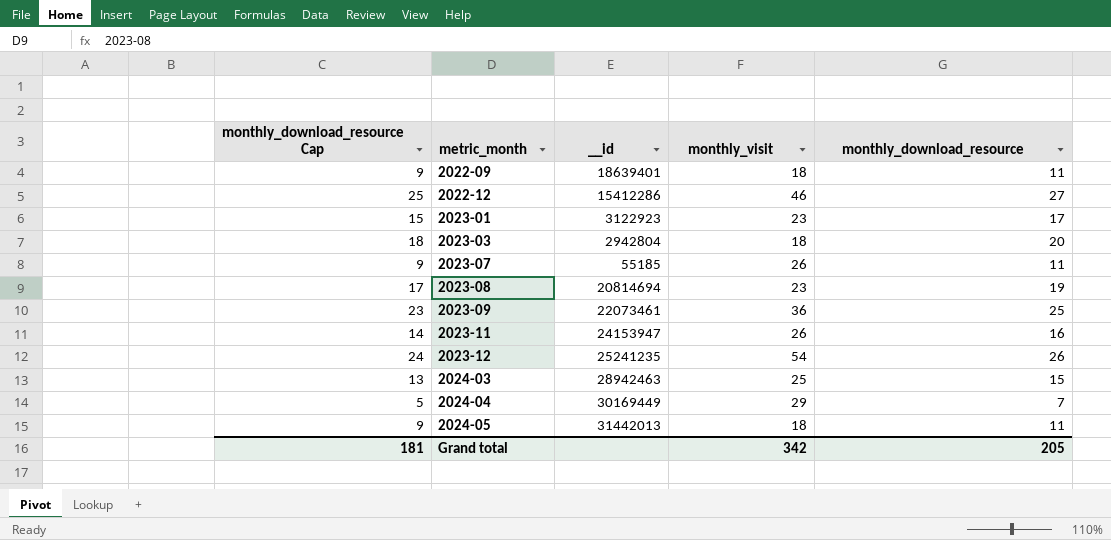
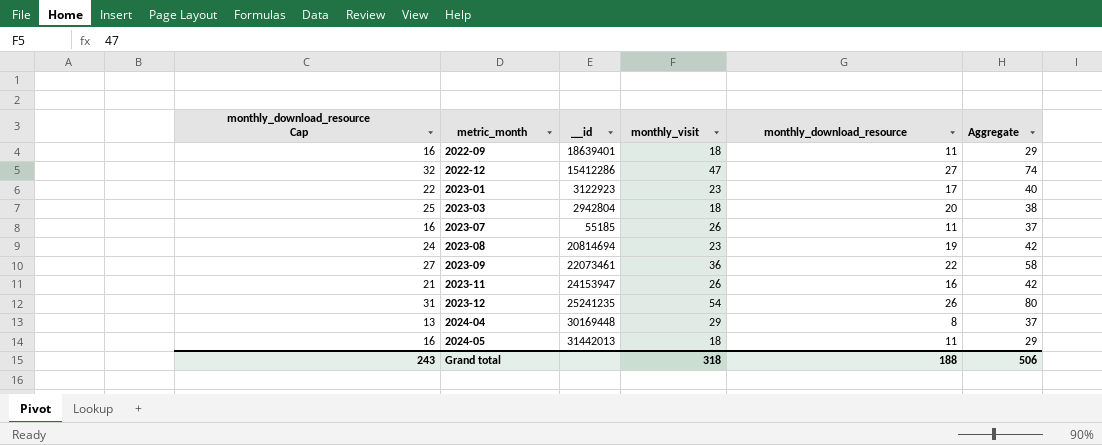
column monthly_download_resource Cap | formula: [monthly_download_resource] - 2 -> [monthly_download_resource] + 5
column Aggregate | formula: none -> [monthly_visit] + [monthly_download_resource]
row 2024-03: 13 | 28942463 | 25 | 15 -> none
2022-12 | monthly_visit: 46 -> 47
2023-09 | monthly_download_resource: 25 -> 22
2024-04 | __id: 30169449 -> 30169448
2024-04 | monthly_download_resource: 7 -> 8
Grand total | monthly_download_resource Cap: 181 -> 243
Grand total | monthly_visit: 342 -> 318
Grand total | monthly_download_resource: 205 -> 188

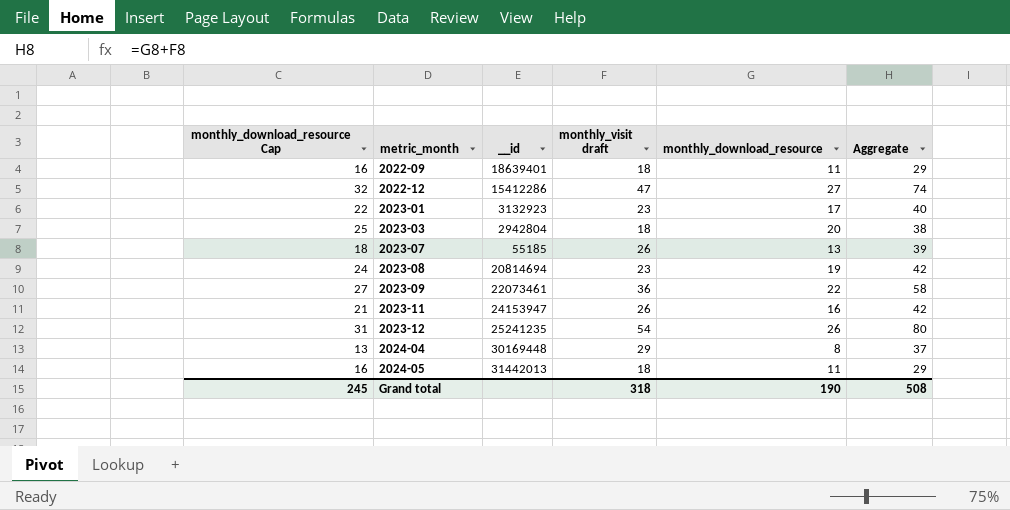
column name: monthly_visit -> monthly_visit draft
2023-01 | __id: 3122923 -> 3132923
2023-07 | monthly_download_resource Cap: 16 -> 18
2023-07 | monthly_download_resource: 11 -> 13
2023-07 | Aggregate: 37 -> 39
Grand total | monthly_download_resource Cap: 243 -> 245
Grand total | monthly_download_resource: 188 -> 190
Grand total | Aggregate: 506 -> 508

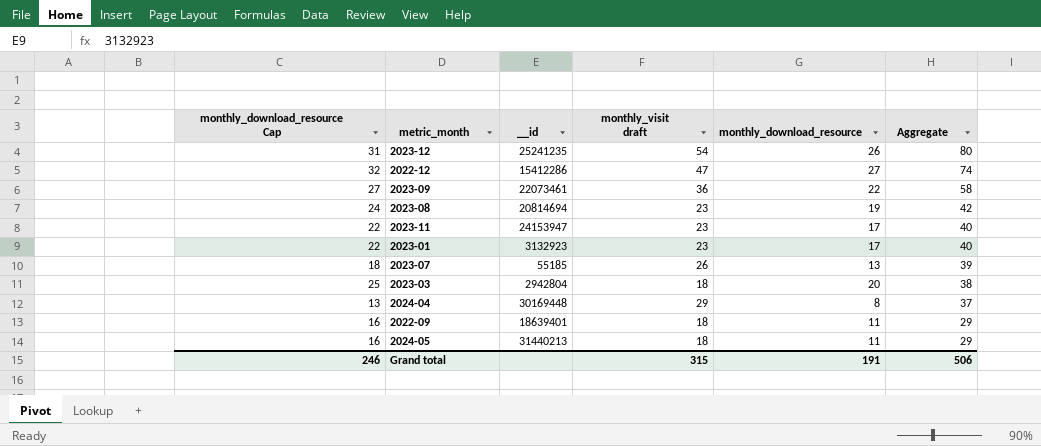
row order: metric_month ascending -> Aggregate descending
2023-11 | monthly_download_resource Cap: 21 -> 22
2023-11 | monthly_visit draft: 26 -> 23
2023-11 | monthly_download_resource: 16 -> 17
2023-11 | Aggregate: 42 -> 40
2024-05 | __id: 31442013 -> 31440213
Grand total | monthly_download_resource Cap: 245 -> 246
Grand total | monthly_visit draft: 318 -> 315
Grand total | monthly_download_resource: 190 -> 191
Grand total | Aggregate: 508 -> 506

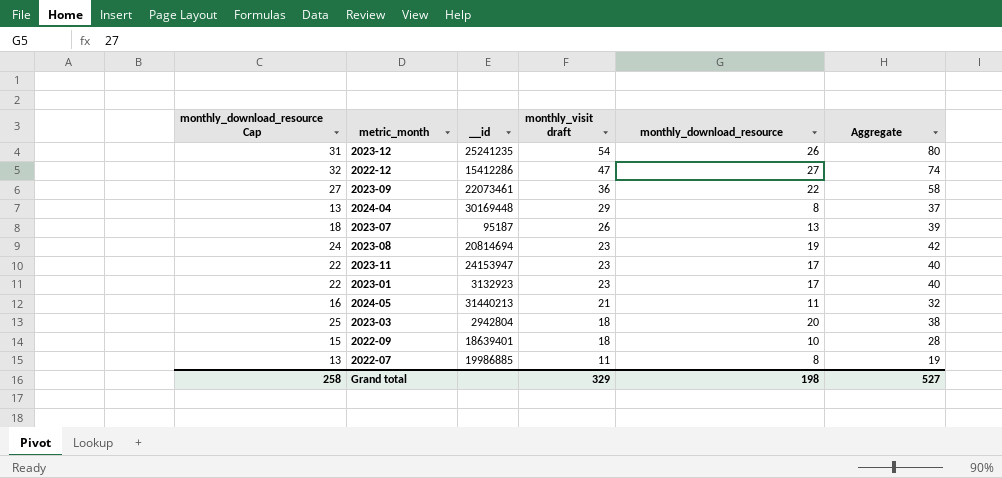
row order: Aggregate descending -> monthly_visit draft descending
2023-07 | __id: 55185 -> 95187
2024-05 | monthly_visit draft: 18 -> 21
2024-05 | Aggregate: 29 -> 32
2022-09 | monthly_download_resource Cap: 16 -> 15
2022-09 | monthly_download_resource: 11 -> 10
2022-09 | Aggregate: 29 -> 28
row 2022-07: none -> 13 | 19986885 | 11 | 8 | 19
Grand total | monthly_download_resource Cap: 246 -> 258
Grand total | monthly_visit draft: 315 -> 329
Grand total | monthly_download_resource: 191 -> 198
Grand total | Aggregate: 506 -> 527

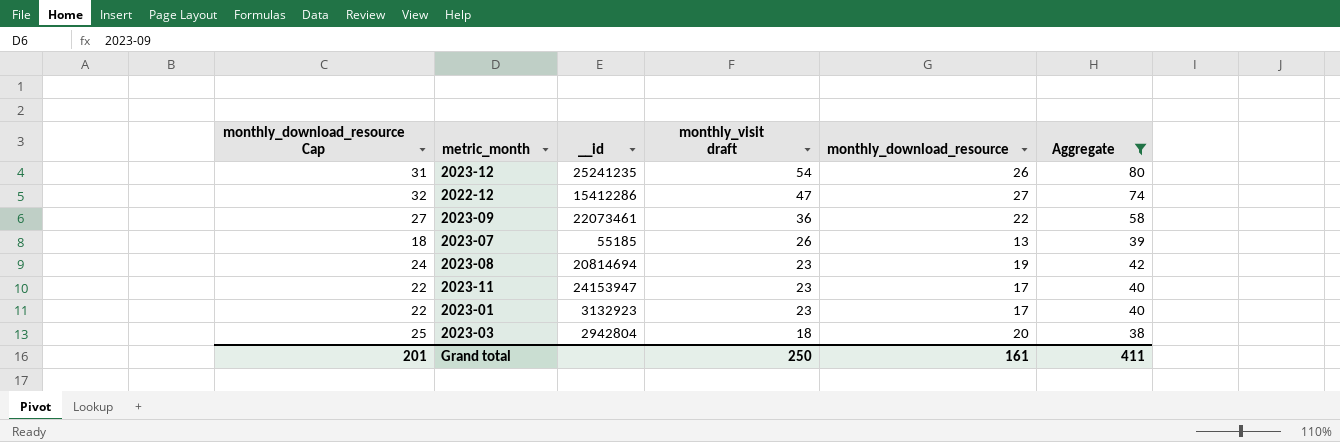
filter: none -> Aggregate >= 38
2023-07 | __id: 95187 -> 55185
Grand total | monthly_download_resource Cap: 258 -> 201
Grand total | monthly_visit draft: 329 -> 250
Grand total | monthly_download_resource: 198 -> 161
Grand total | Aggregate: 527 -> 411

